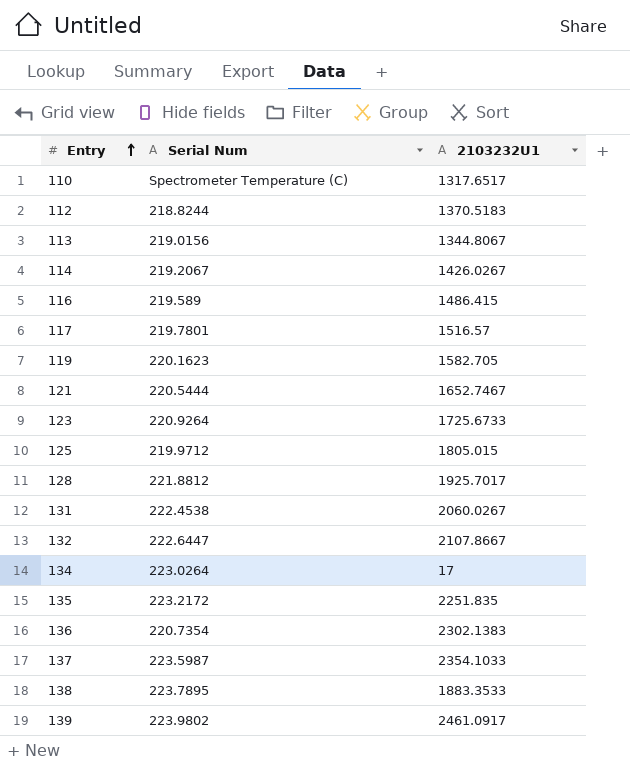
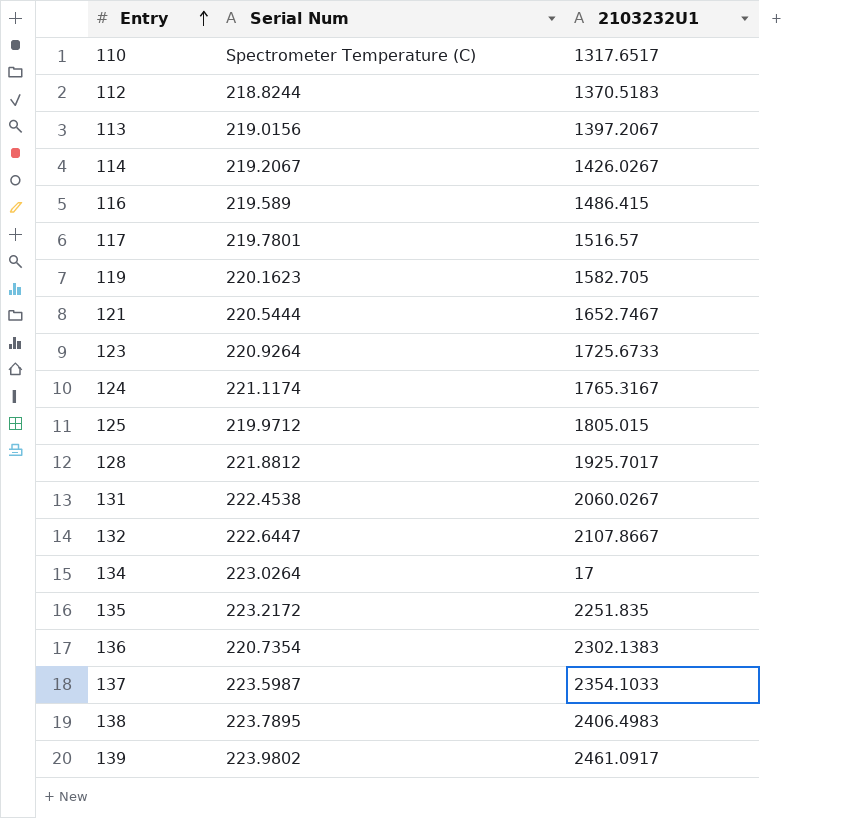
113 | 2103232U1: 1344.8067 -> 1397.2067
row 124: none -> 221.1174 | 1765.3167
138 | 2103232U1: 1883.3533 -> 2406.4983

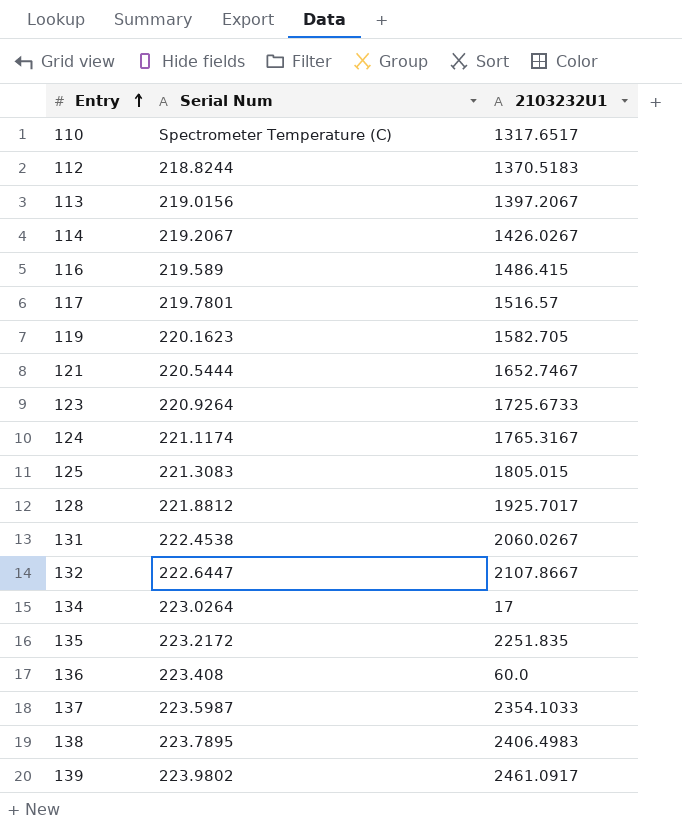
125 | Serial Num: 219.9712 -> 221.3083
136 | Serial Num: 220.7354 -> 223.408
136 | 2103232U1: 2302.1383 -> 60.0

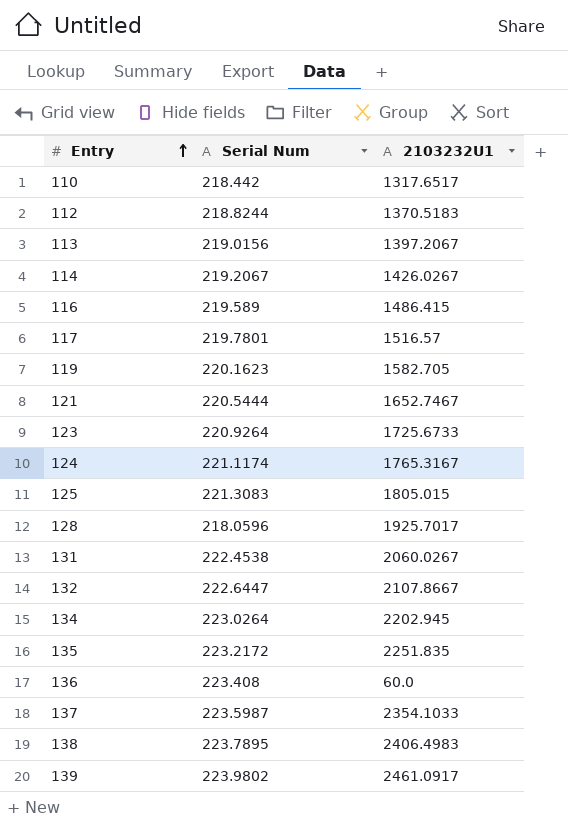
110 | Serial Num: Spectrometer Temperature (C) -> 218.442
128 | Serial Num: 221.8812 -> 218.0596
134 | 2103232U1: 17 -> 2202.945

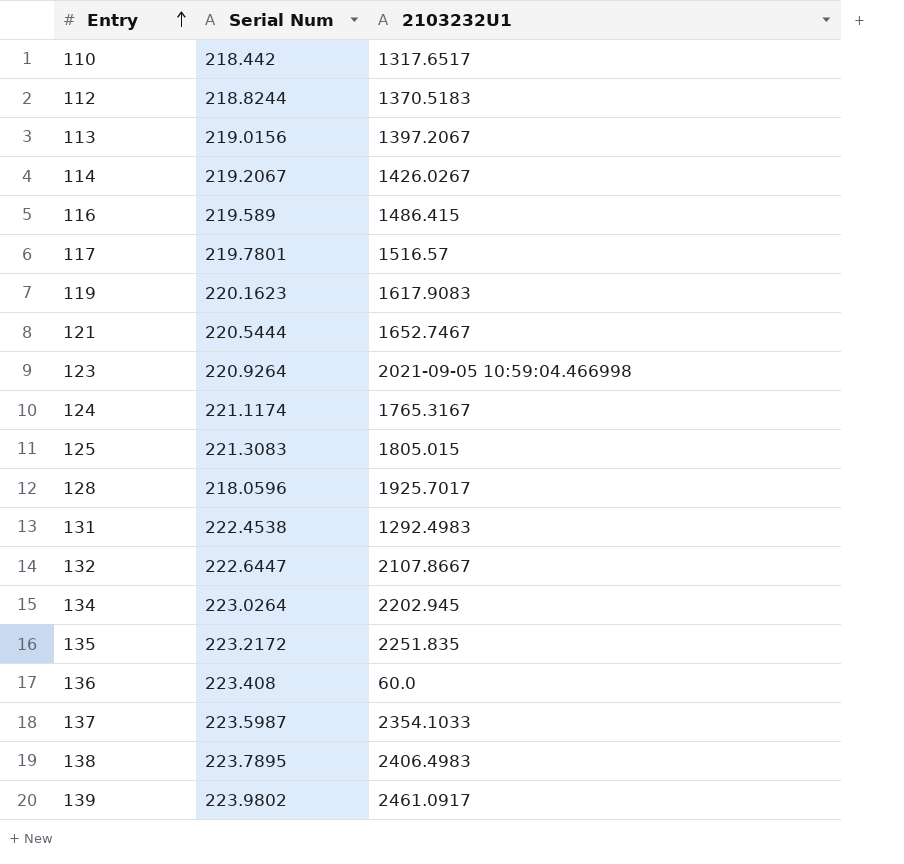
119 | 2103232U1: 1582.705 -> 1617.9083
123 | 2103232U1: 1725.6733 -> 2021-09-05 10:59:04.466998
131 | 2103232U1: 2060.0267 -> 1292.4983

